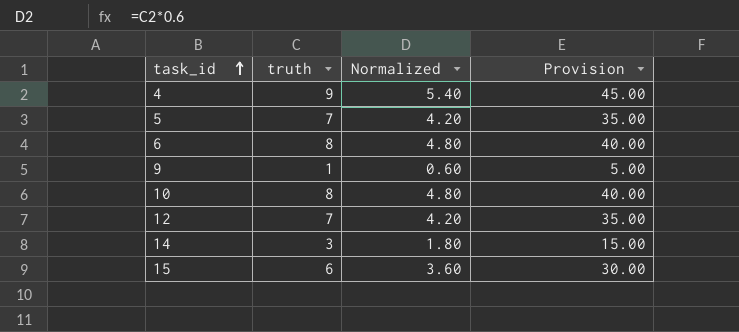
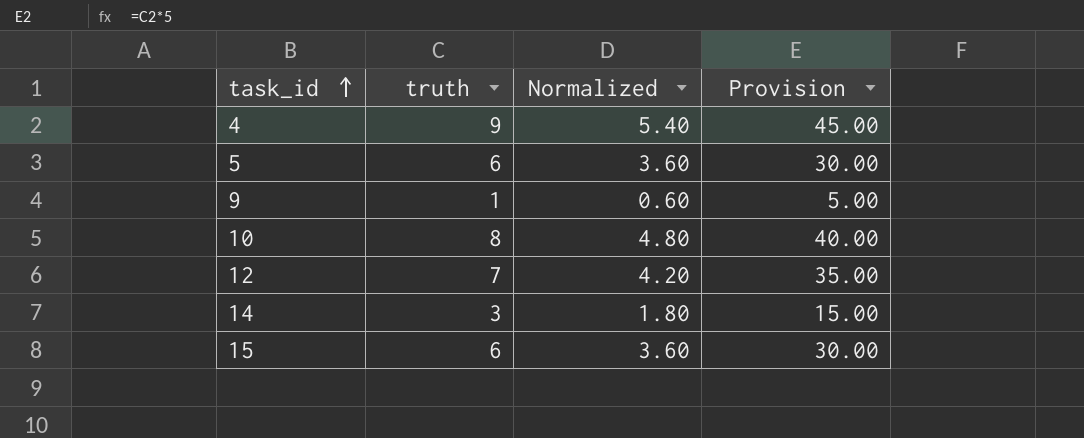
row 6: 8 | 4.80 | 40.00 -> none
5 | truth: 7 -> 6
5 | Normalized: 4.20 -> 3.60
5 | Provision: 35.00 -> 30.00

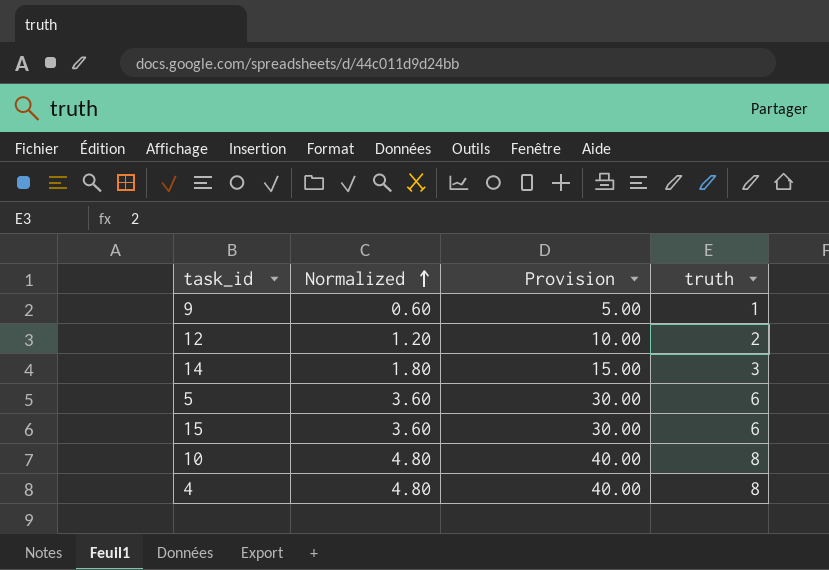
row order: task_id ascending -> Normalized ascending
column truth | position: 2 -> 4
12 | Normalized: 4.20 -> 1.20
12 | Provision: 35.00 -> 10.00
12 | truth: 7 -> 2
4 | Normalized: 5.40 -> 4.80
4 | Provision: 45.00 -> 40.00
4 | truth: 9 -> 8

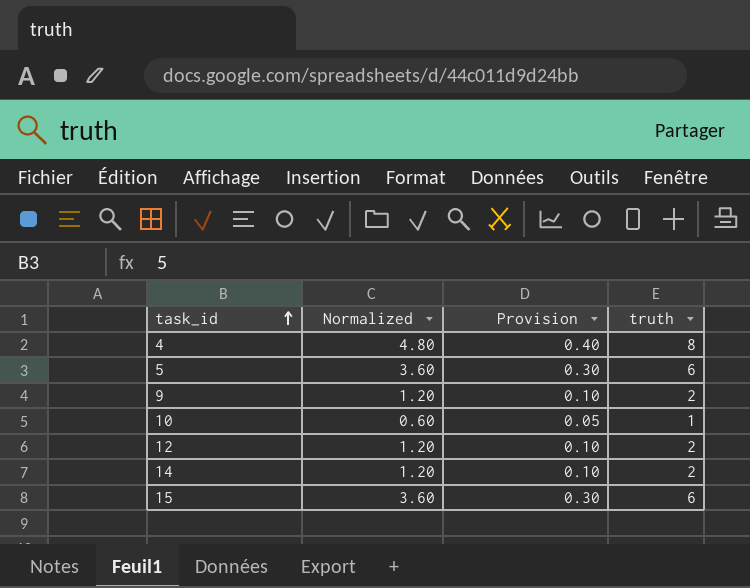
row order: Normalized ascending -> task_id ascending
column Provision | formula: [truth] * 5 -> [truth] * 0.05
9 | Normalized: 0.60 -> 1.20
9 | truth: 1 -> 2
10 | Normalized: 4.80 -> 0.60
10 | truth: 8 -> 1
14 | Normalized: 1.80 -> 1.20
14 | truth: 3 -> 2

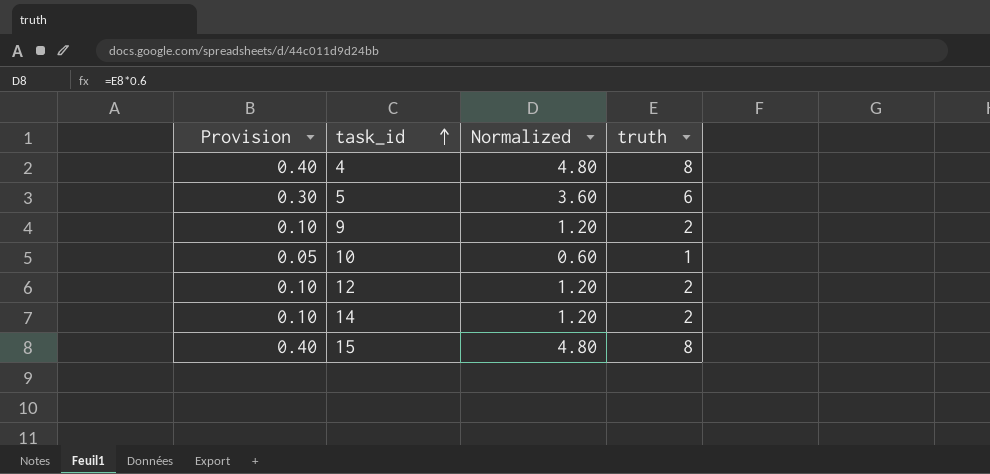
column Provision | position: 3 -> 1
15 | Provision: 0.30 -> 0.40
15 | Normalized: 3.60 -> 4.80
15 | truth: 6 -> 8

